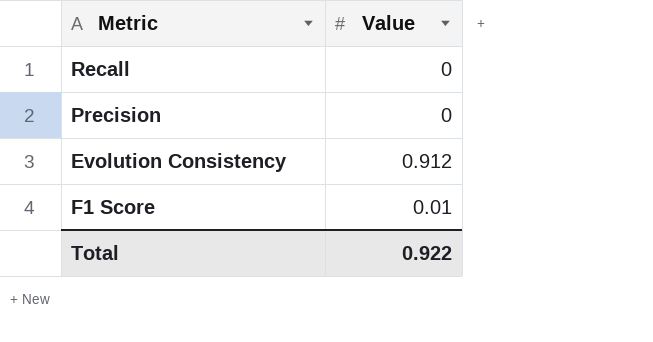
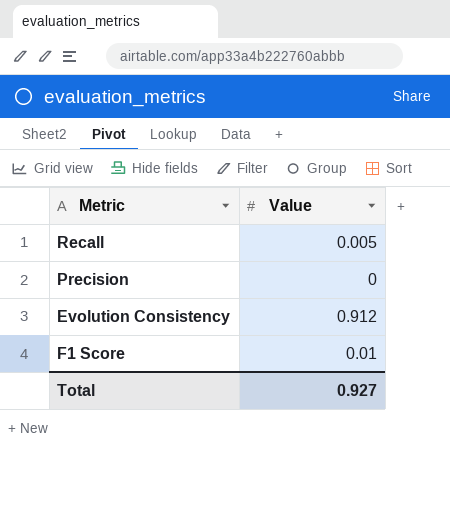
Recall | Value: 0 -> 0.005
Total | Value: 0.922 -> 0.927

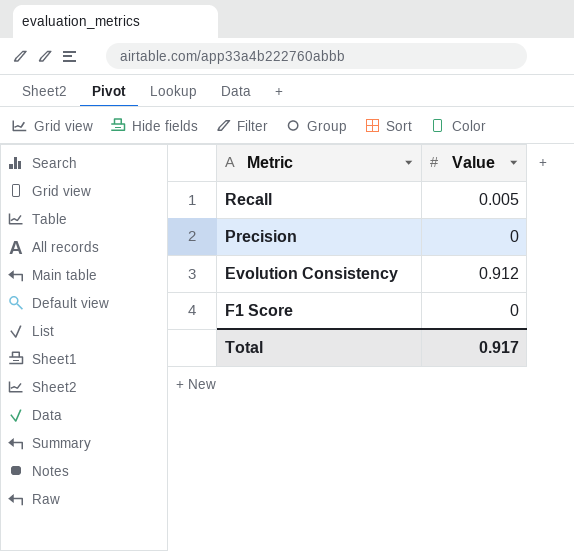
F1 Score | Value: 0.01 -> 0
Total | Value: 0.927 -> 0.917

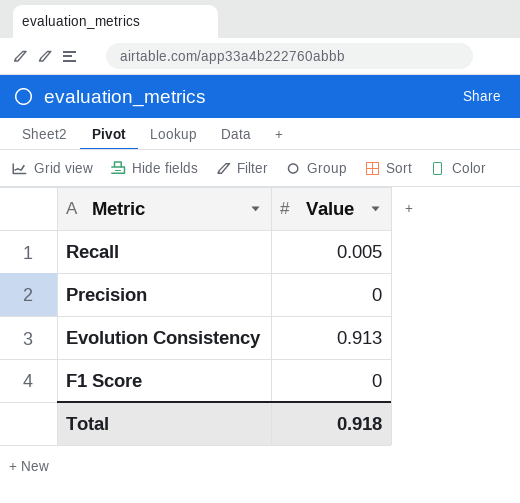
Evolution Consistency | Value: 0.912 -> 0.913
Total | Value: 0.917 -> 0.918

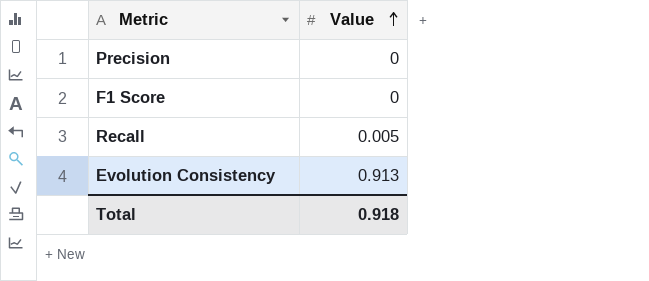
row order: none -> Value ascending

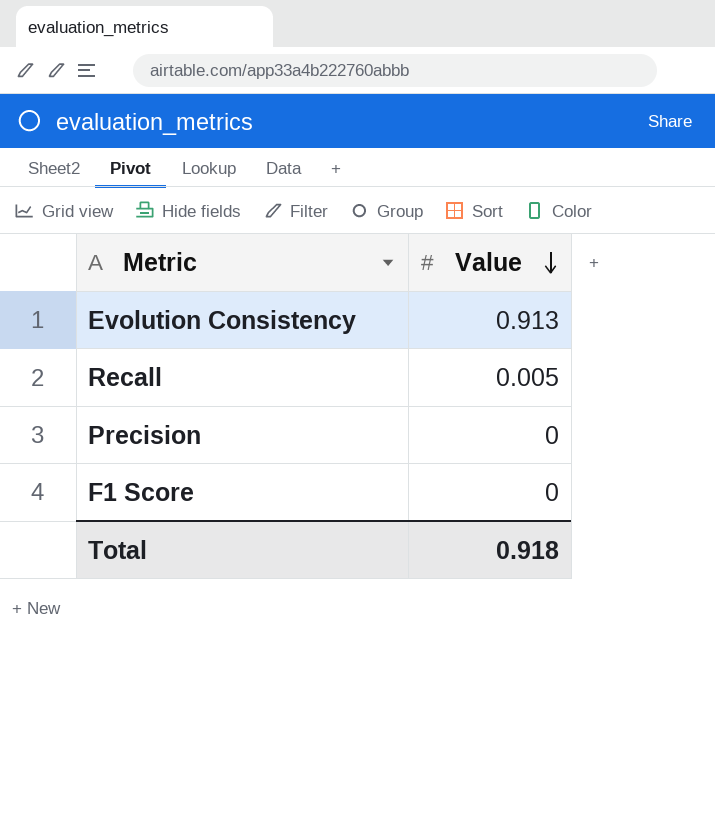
row order: Value ascending -> Value descending

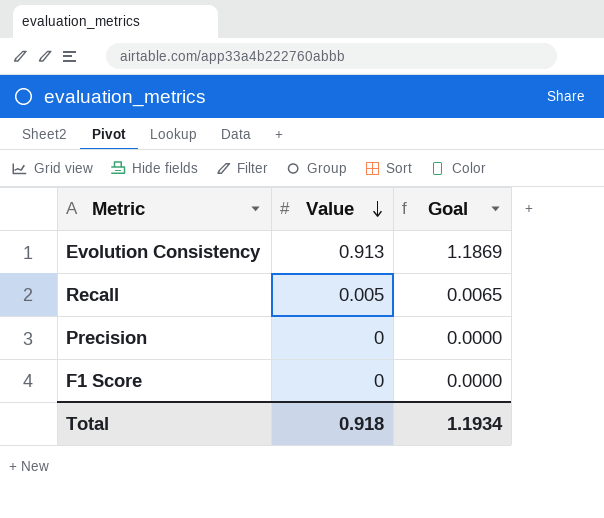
column Goal | formula: none -> [Value] * 1.3

